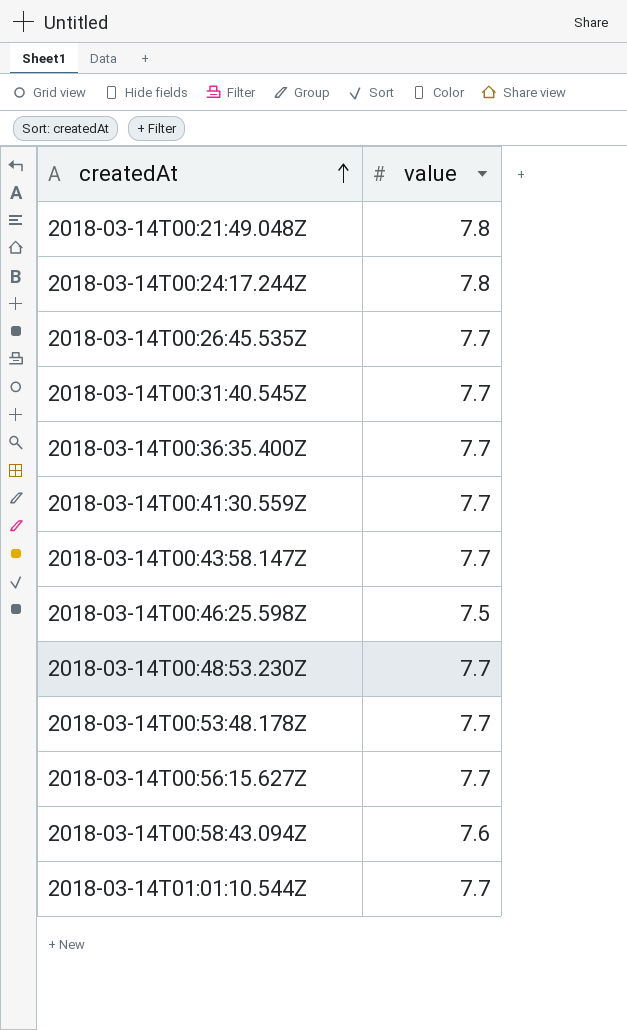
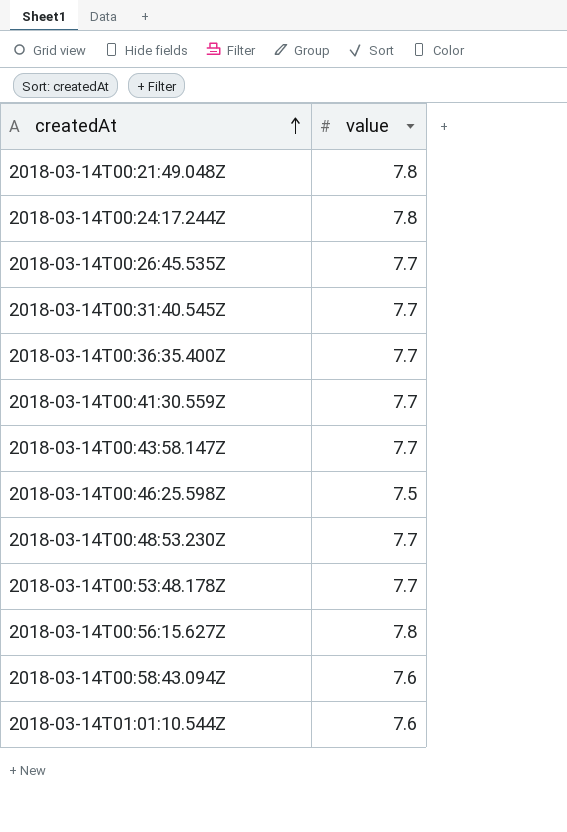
2018-03-14T00:56:15.627Z | value: 7.7 -> 7.8
2018-03-14T01:01:10.544Z | value: 7.7 -> 7.6

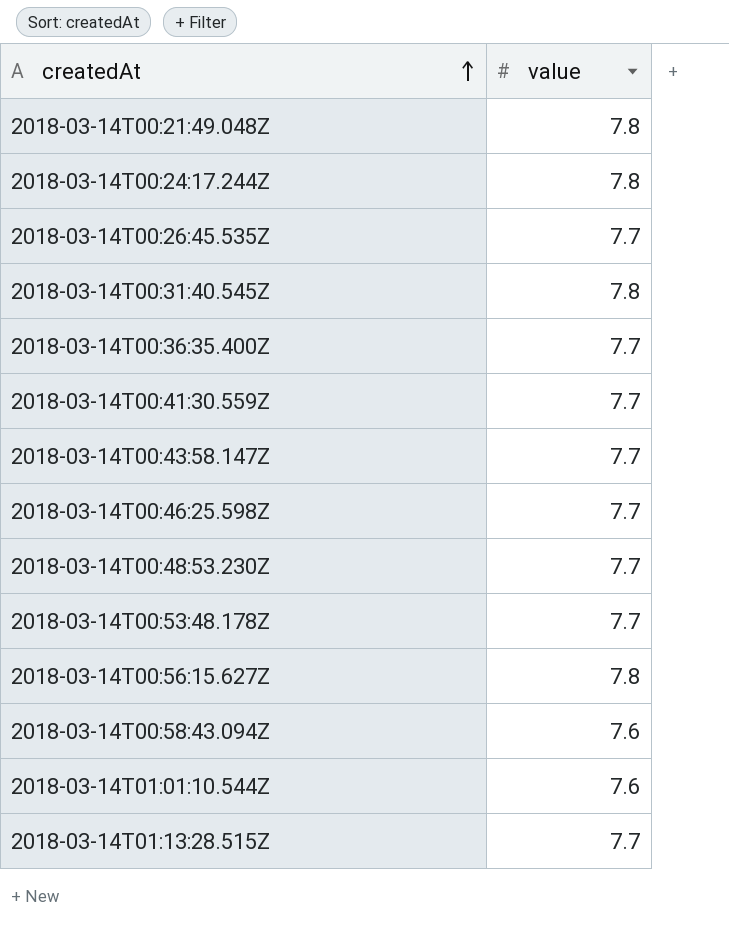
2018-03-14T00:31:40.545Z | value: 7.7 -> 7.8
2018-03-14T00:46:25.598Z | value: 7.5 -> 7.7
row 2018-03-14T01:13:28.515Z: none -> 7.7

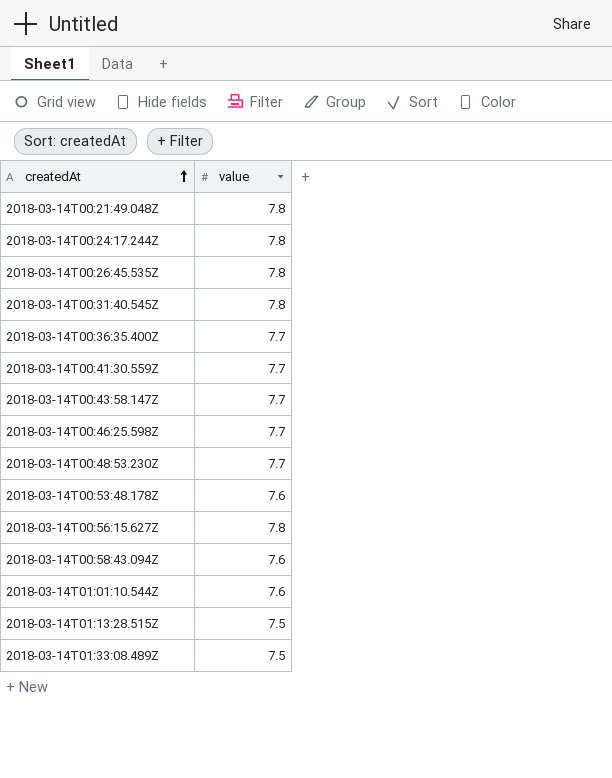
2018-03-14T00:26:45.535Z | value: 7.7 -> 7.8
2018-03-14T00:53:48.178Z | value: 7.7 -> 7.6
2018-03-14T01:13:28.515Z | value: 7.7 -> 7.5
row 2018-03-14T01:33:08.489Z: none -> 7.5

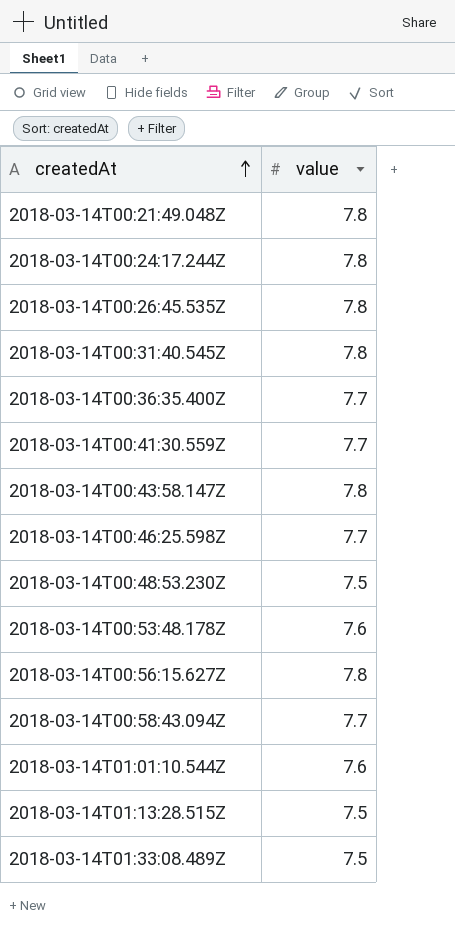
2018-03-14T00:43:58.147Z | value: 7.7 -> 7.8
2018-03-14T00:48:53.230Z | value: 7.7 -> 7.5
2018-03-14T00:58:43.094Z | value: 7.6 -> 7.7

